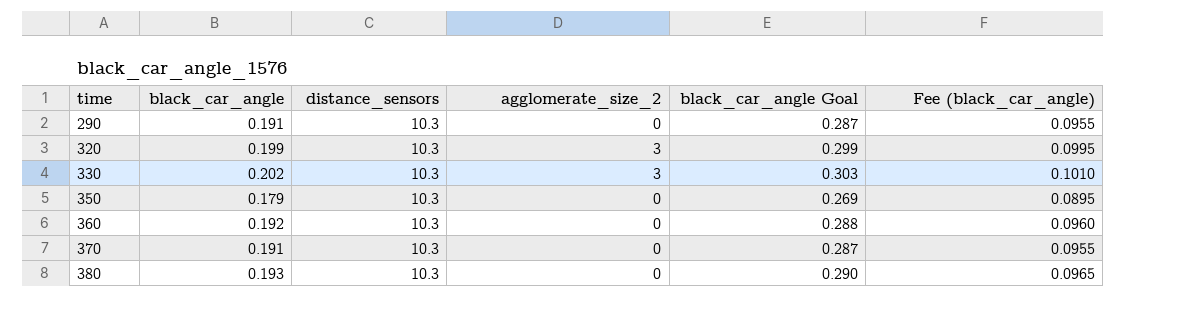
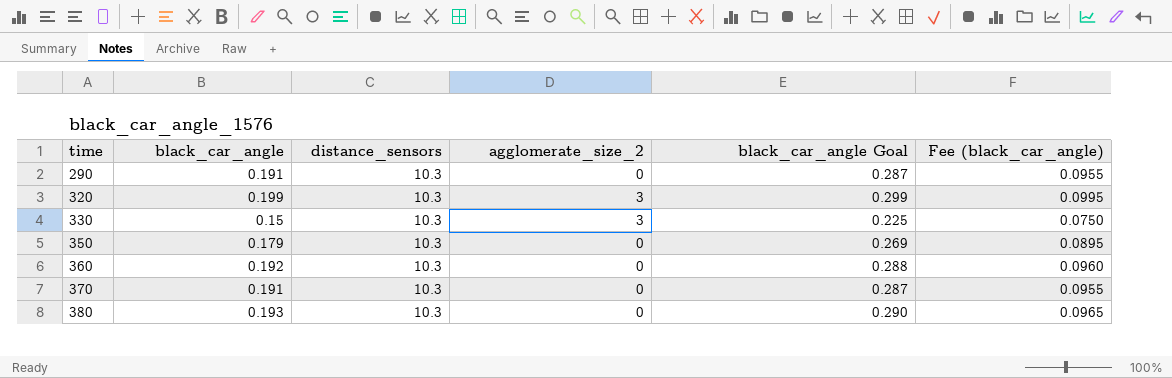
330 | black_car_angle: 0.202 -> 0.15
330 | black_car_angle Goal: 0.303 -> 0.225
330 | Fee (black_car_angle): 0.1010 -> 0.0750

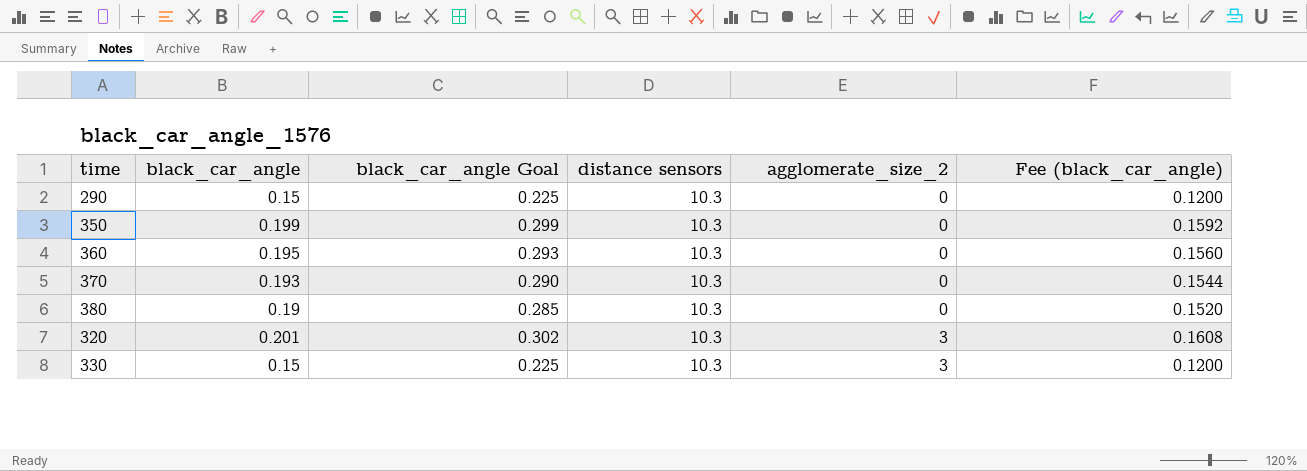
row order: time ascending -> agglomerate_size_2 ascending
column black_car_angle Goal | position: 5 -> 3
column name: distance_sensors -> distance sensors
column Fee (black_car_angle) | formula: [black_car_angle] * 0.5 -> [black_car_angle] * 0.8
290 | black_car_angle: 0.191 -> 0.15
290 | black_car_angle Goal: 0.287 -> 0.225
350 | black_car_angle: 0.179 -> 0.199
350 | black_car_angle Goal: 0.269 -> 0.299
360 | black_car_angle: 0.192 -> 0.195
360 | black_car_angle Goal: 0.288 -> 0.293
370 | black_car_angle: 0.191 -> 0.193
370 | black_car_angle Goal: 0.287 -> 0.290
380 | black_car_angle: 0.193 -> 0.19
380 | black_car_angle Goal: 0.290 -> 0.285
320 | black_car_angle: 0.199 -> 0.201
320 | black_car_angle Goal: 0.299 -> 0.302

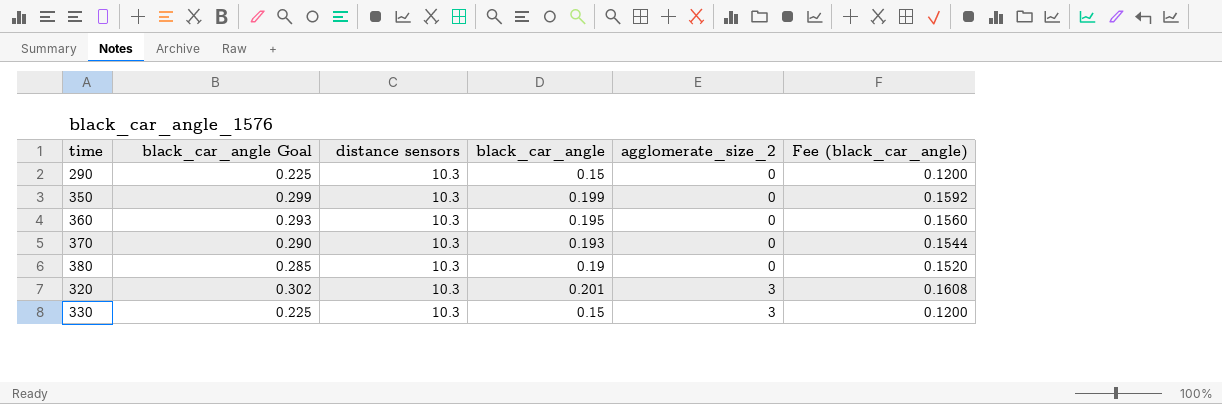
column black_car_angle | position: 2 -> 4

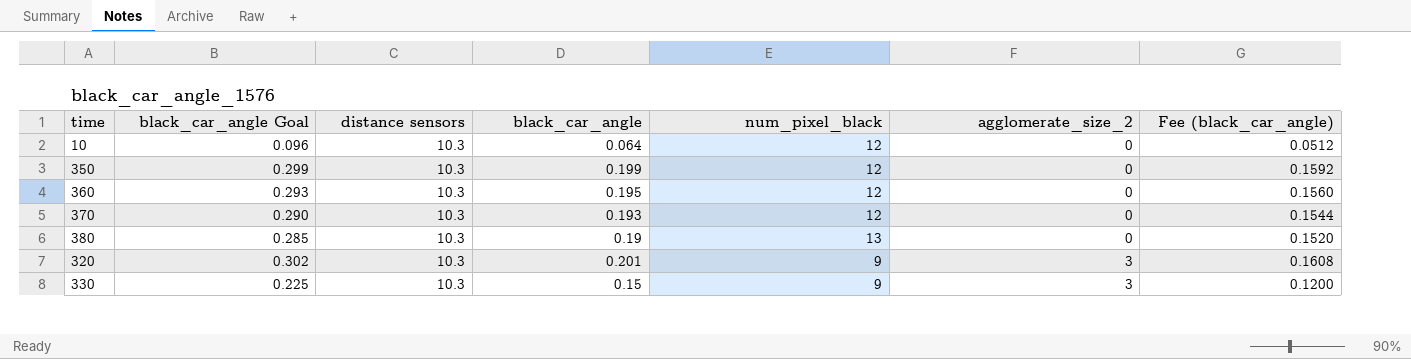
column num_pixel_black | position: none -> 5
row 290: 0.225 | 10.3 | 0.15 | 0 | 0.1200 -> none
row 10: none -> 0.096 | 10.3 | 0.064 | 12 | 0 | 0.0512

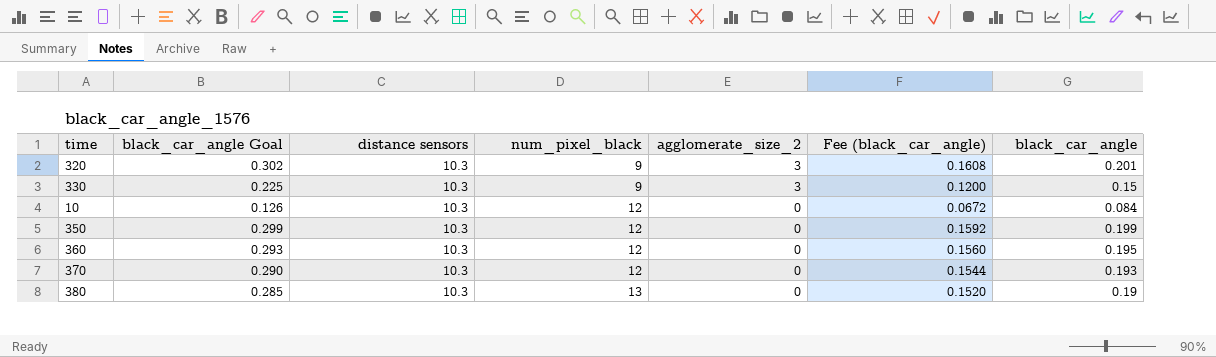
row order: agglomerate_size_2 ascending -> num_pixel_black ascending
column black_car_angle | position: 4 -> 7
10 | black_car_angle Goal: 0.096 -> 0.126
10 | Fee (black_car_angle): 0.0512 -> 0.0672
10 | black_car_angle: 0.064 -> 0.084

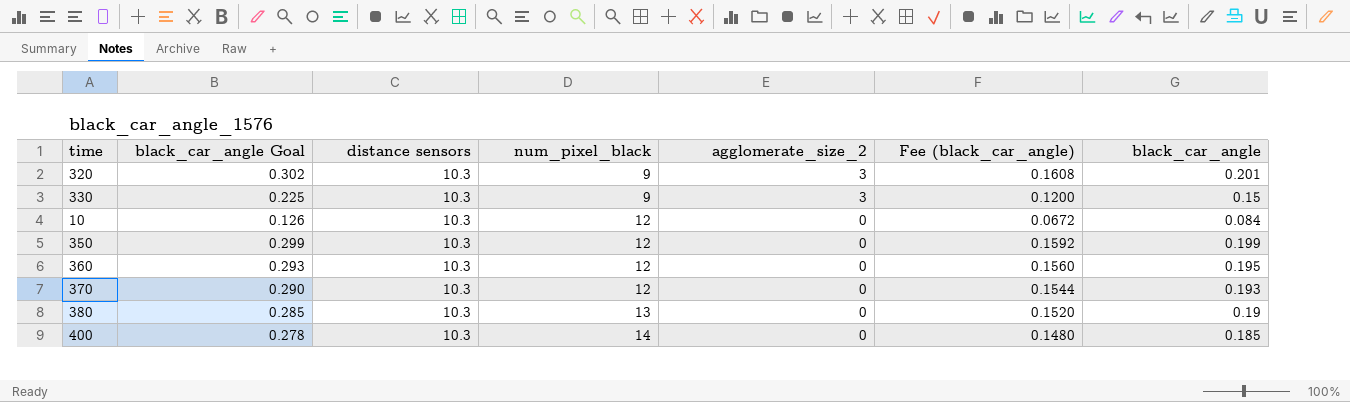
row 400: none -> 0.278 | 10.3 | 14 | 0 | 0.1480 | 0.185

